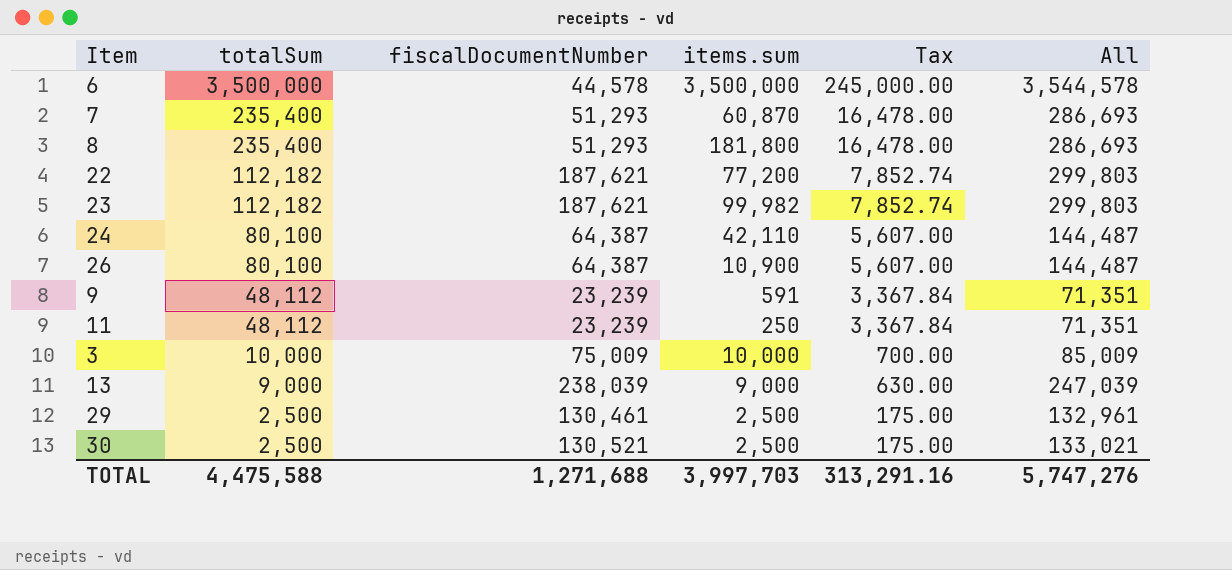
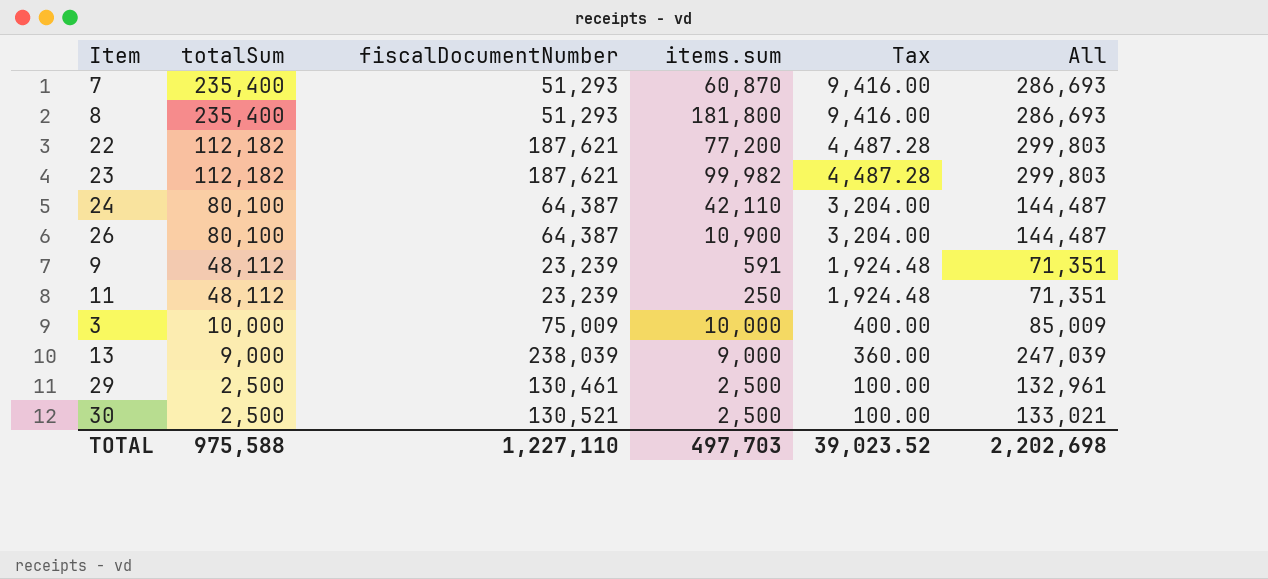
column Tax | formula: [totalSum] * 0.07 -> [totalSum] * 0.04
row 6: 3,500,000 | 44,578 | 3,500,000 | 245,000.00 | 3,544,578 -> none
TOTAL | totalSum: 4,475,588 -> 975,588
TOTAL | fiscalDocumentNumber: 1,271,688 -> 1,227,110
TOTAL | items.sum: 3,997,703 -> 497,703
TOTAL | Tax: 313,291.16 -> 39,023.52
TOTAL | All: 5,747,276 -> 2,202,698

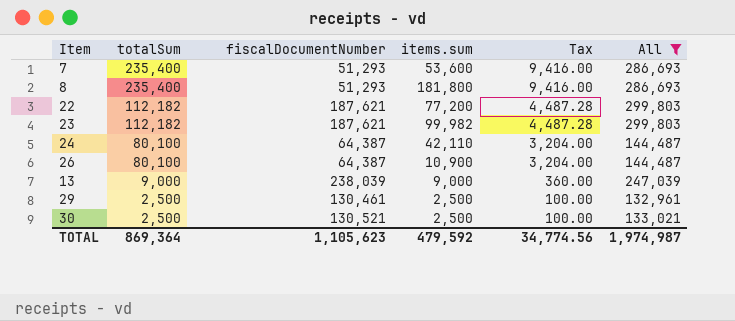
filter: none -> All >= 132,961
7 | items.sum: 60,870 -> 53,600
TOTAL | totalSum: 975,588 -> 869,364
TOTAL | fiscalDocumentNumber: 1,227,110 -> 1,105,623
TOTAL | items.sum: 497,703 -> 479,592
TOTAL | Tax: 39,023.52 -> 34,774.56
TOTAL | All: 2,202,698 -> 1,974,987

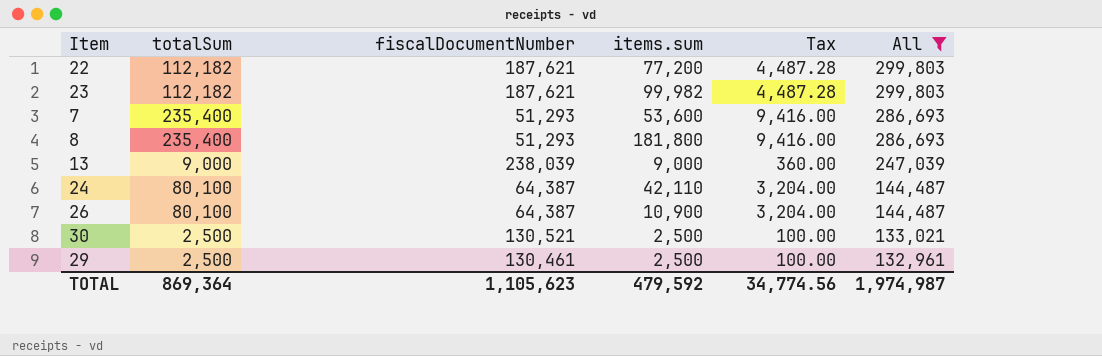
row order: totalSum descending -> All descending

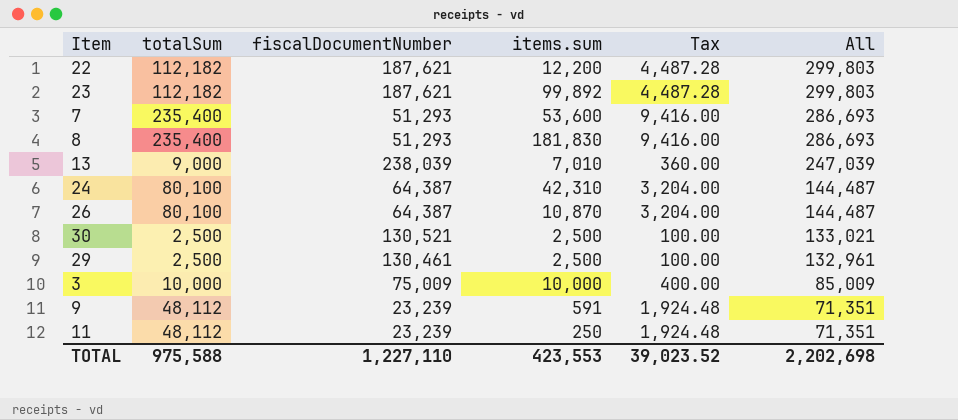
filter: All >= 132,961 -> none
22 | items.sum: 77,200 -> 12,200
23 | items.sum: 99,982 -> 99,892
8 | items.sum: 181,800 -> 181,830
13 | items.sum: 9,000 -> 7,010
24 | items.sum: 42,110 -> 42,310
26 | items.sum: 10,900 -> 10,870
TOTAL | totalSum: 869,364 -> 975,588
TOTAL | fiscalDocumentNumber: 1,105,623 -> 1,227,110
TOTAL | items.sum: 479,592 -> 423,553
TOTAL | Tax: 34,774.56 -> 39,023.52
TOTAL | All: 1,974,987 -> 2,202,698

